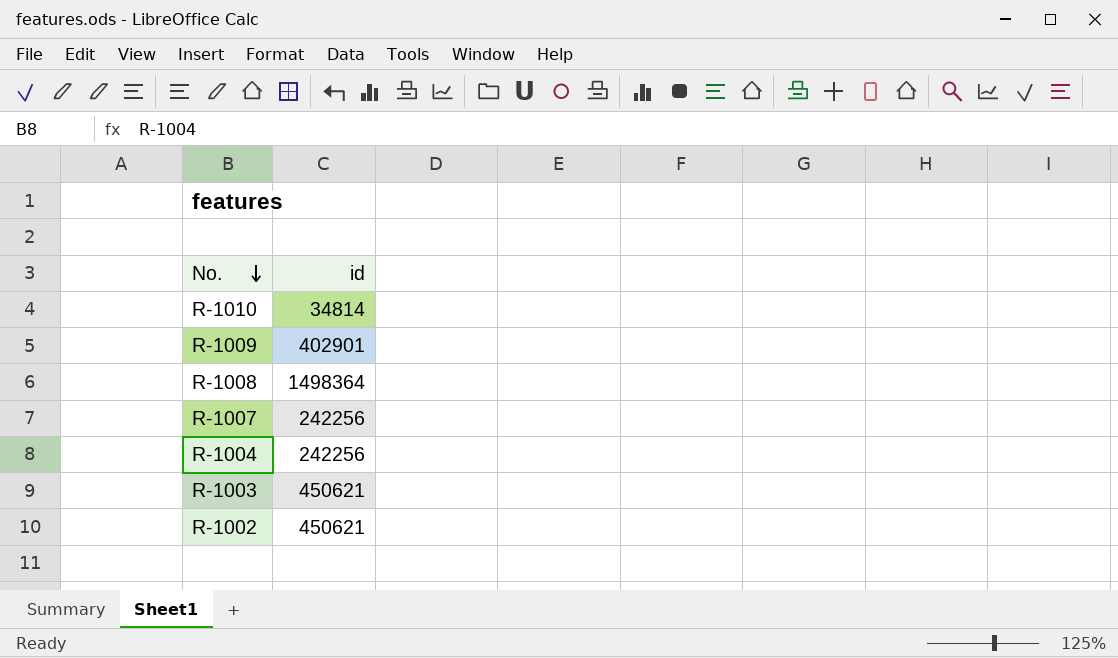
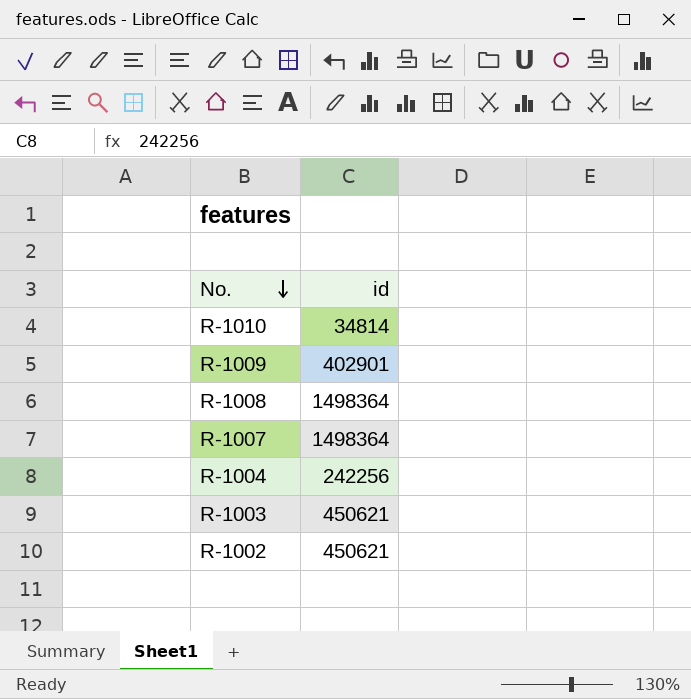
R-1007 | id: 242256 -> 1498364

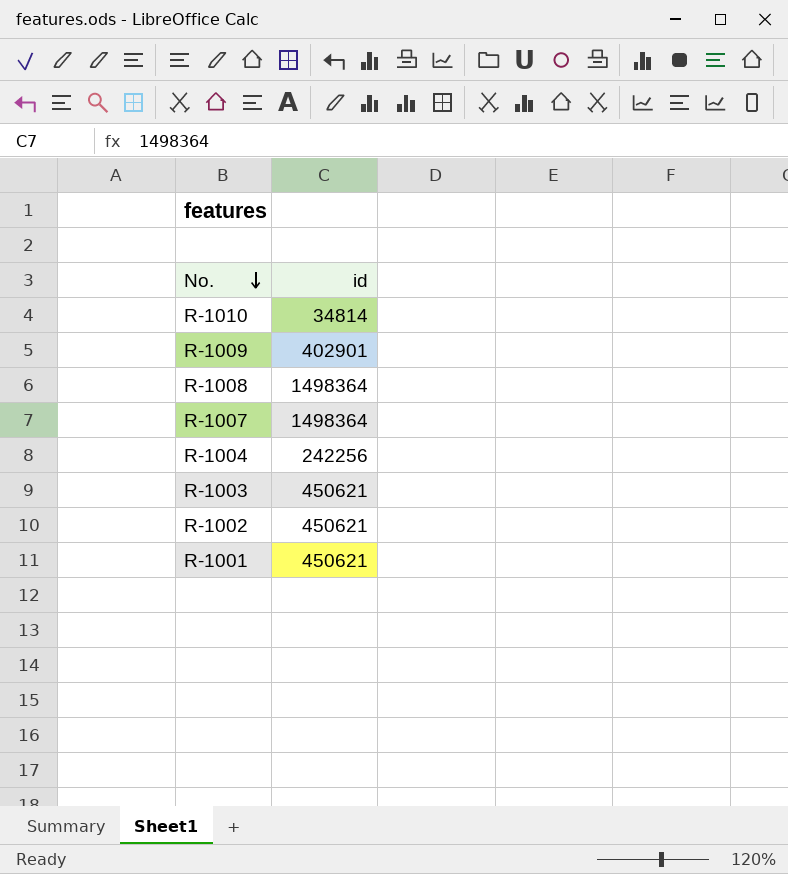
row R-1001: none -> 450621

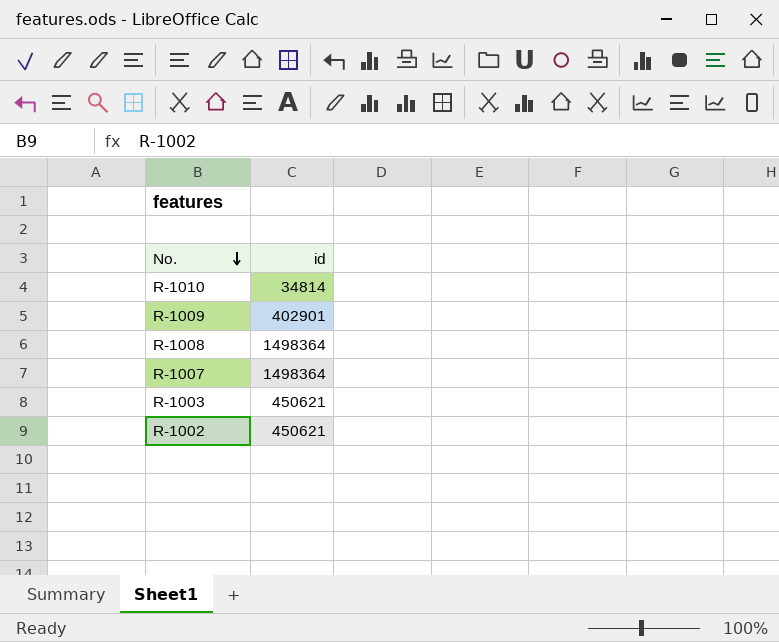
row R-1004: 242256 -> none
row R-1001: 450621 -> none

